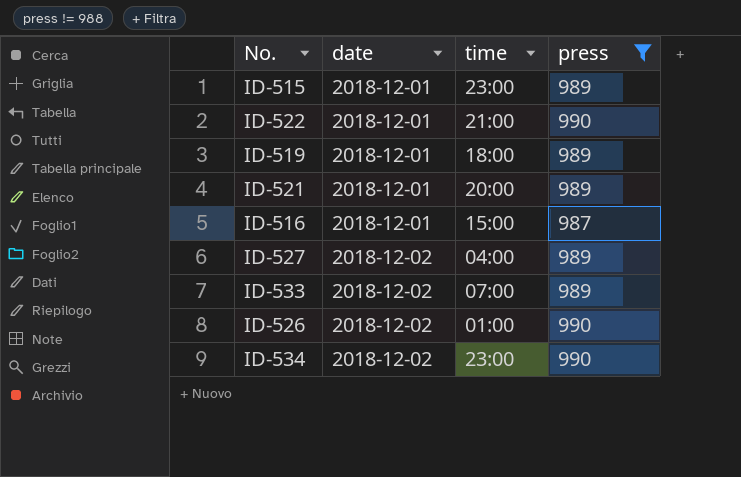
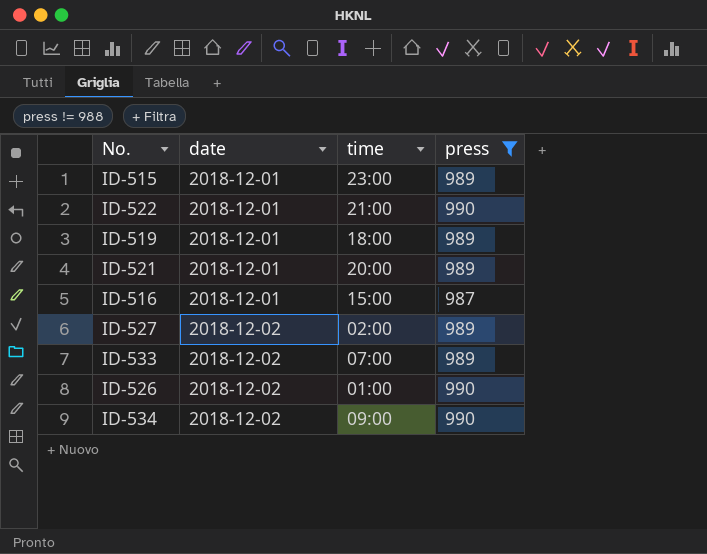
ID-527 | time: 04:00 -> 02:00
ID-534 | time: 23:00 -> 09:00

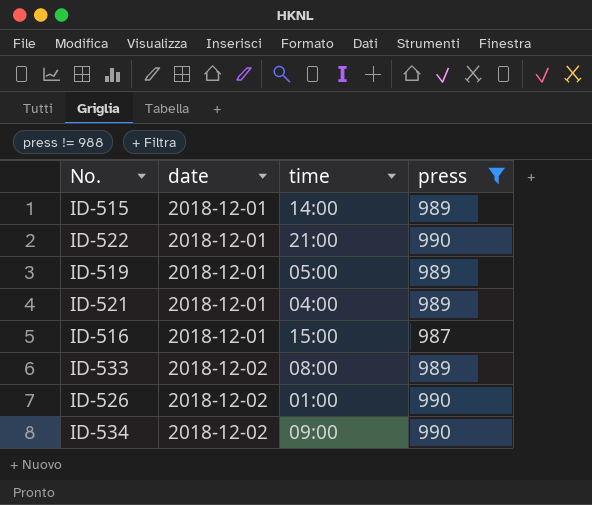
row ID-527: 2018-12-02 | 02:00 | 989 -> none
ID-515 | time: 23:00 -> 14:00
ID-519 | time: 18:00 -> 05:00
ID-521 | time: 20:00 -> 04:00
ID-533 | time: 07:00 -> 08:00

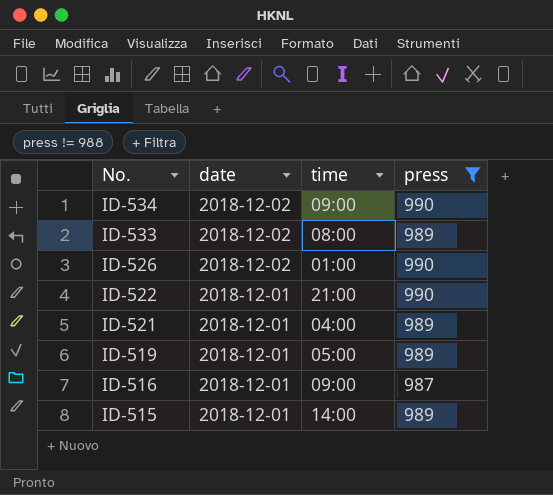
row order: date ascending -> No. descending
ID-516 | time: 15:00 -> 09:00

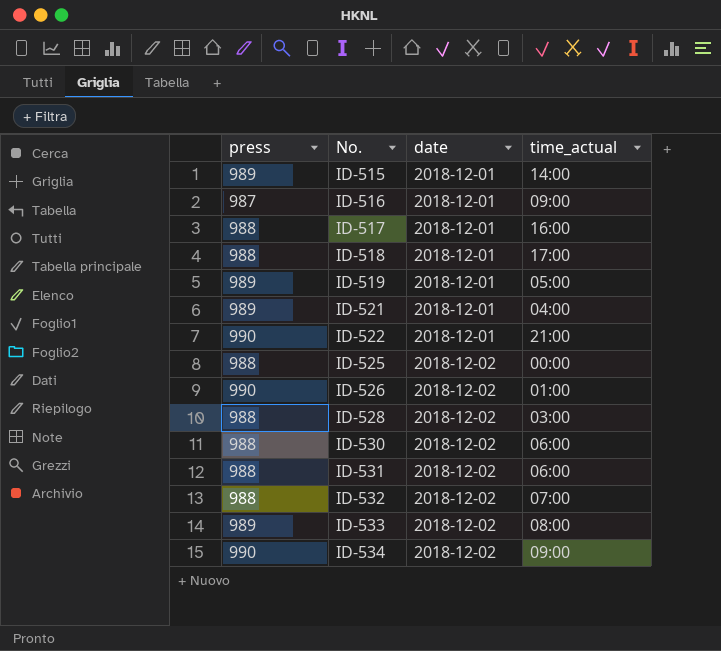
filter: press != 988 -> none
row order: No. descending -> No. ascending
column press | position: 4 -> 1
column name: time -> time_actual

